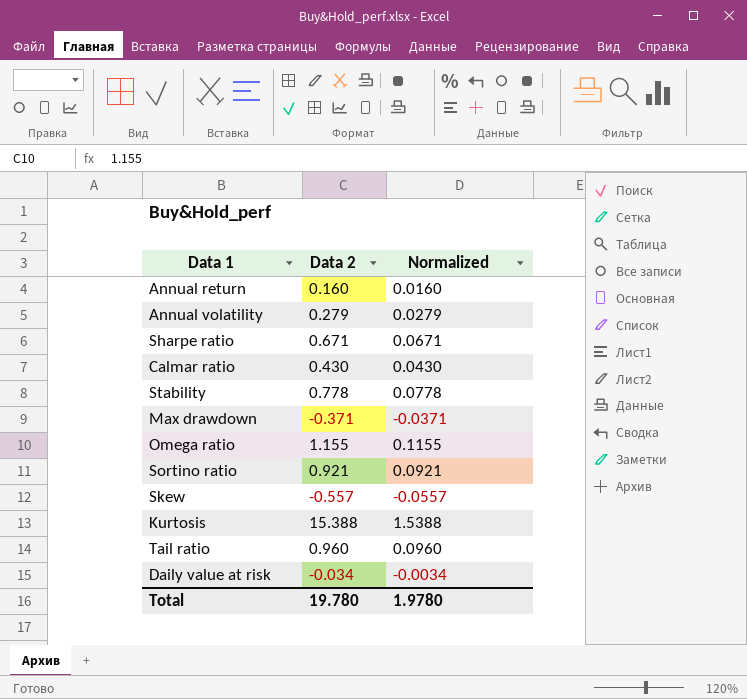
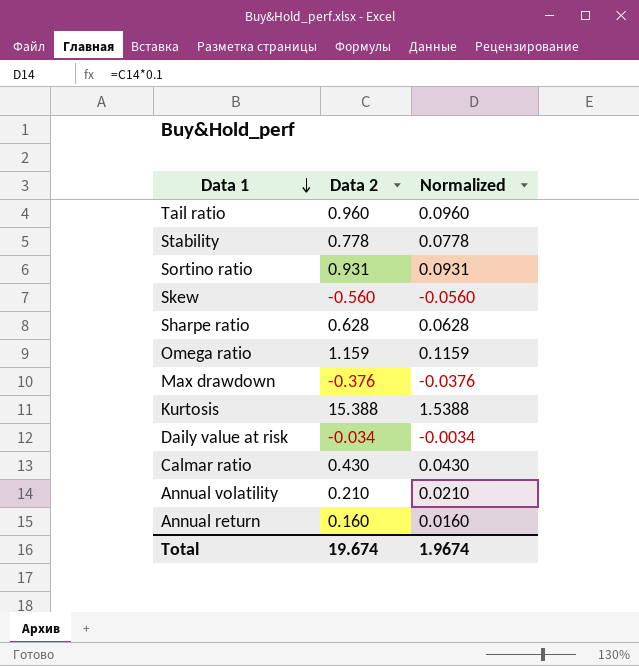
row order: none -> Data 1 descending
Sortino ratio | Data 2: 0.921 -> 0.931
Sortino ratio | Normalized: 0.0921 -> 0.0931
Skew | Data 2: -0.557 -> -0.560
Skew | Normalized: -0.0557 -> -0.0560
Sharpe ratio | Data 2: 0.671 -> 0.628
Sharpe ratio | Normalized: 0.0671 -> 0.0628
Omega ratio | Data 2: 1.155 -> 1.159
Omega ratio | Normalized: 0.1155 -> 0.1159
Max drawdown | Data 2: -0.371 -> -0.376
Max drawdown | Normalized: -0.0371 -> -0.0376
Annual volatility | Data 2: 0.279 -> 0.210
Annual volatility | Normalized: 0.0279 -> 0.0210
Total | Data 2: 19.780 -> 19.674
Total | Normalized: 1.9780 -> 1.9674

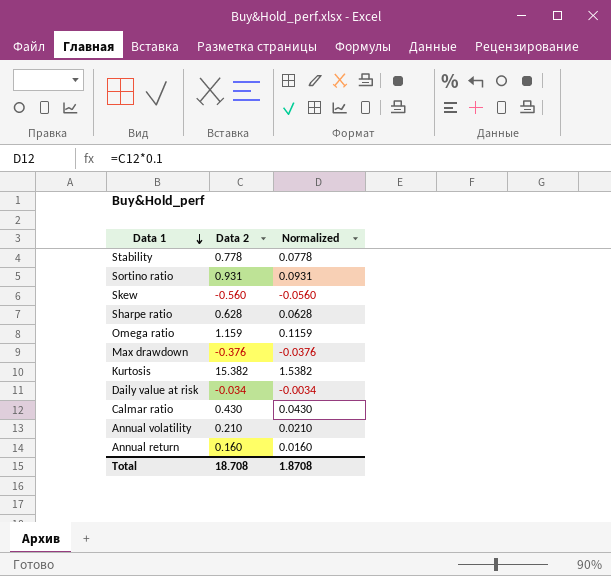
row Tail ratio: 0.960 | 0.0960 -> none
Kurtosis | Data 2: 15.388 -> 15.382
Kurtosis | Normalized: 1.5388 -> 1.5382
Total | Data 2: 19.674 -> 18.708
Total | Normalized: 1.9674 -> 1.8708

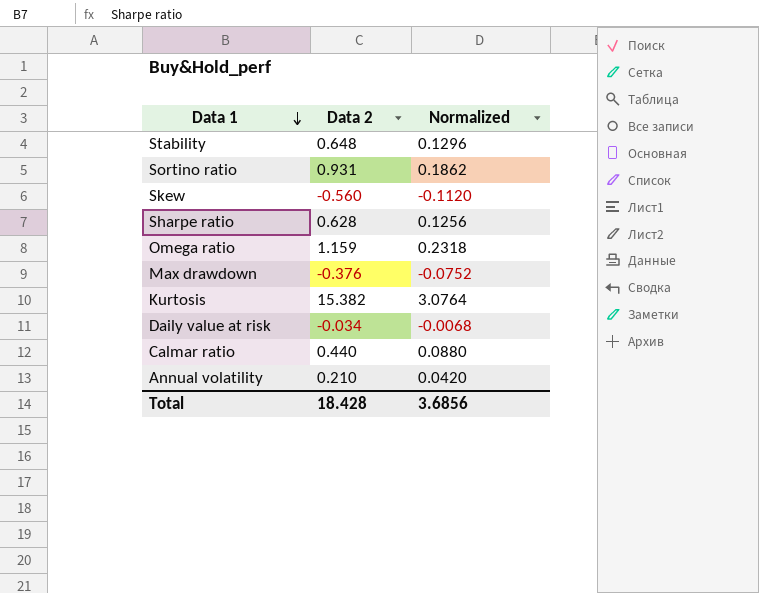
column Normalized | formula: [Data 2] * 0.1 -> [Data 2] * 0.2
row Annual return: 0.160 | 0.0160 -> none
Stability | Data 2: 0.778 -> 0.648
Calmar ratio | Data 2: 0.430 -> 0.440
Total | Data 2: 18.708 -> 18.428
Total | Normalized: 1.8708 -> 3.6856

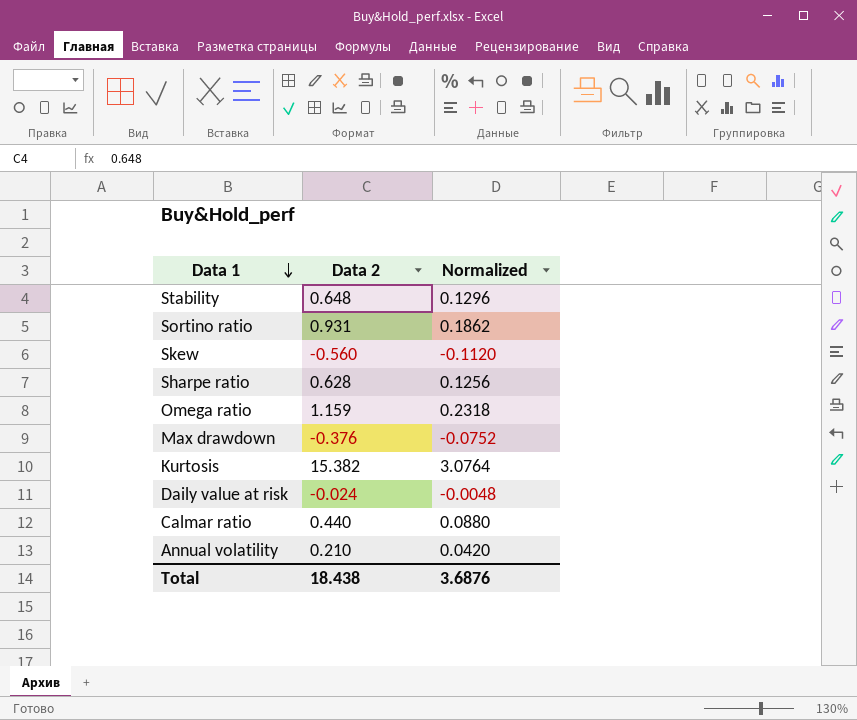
Daily value at risk | Data 2: -0.034 -> -0.024
Daily value at risk | Normalized: -0.0068 -> -0.0048
Total | Data 2: 18.428 -> 18.438
Total | Normalized: 3.6856 -> 3.6876

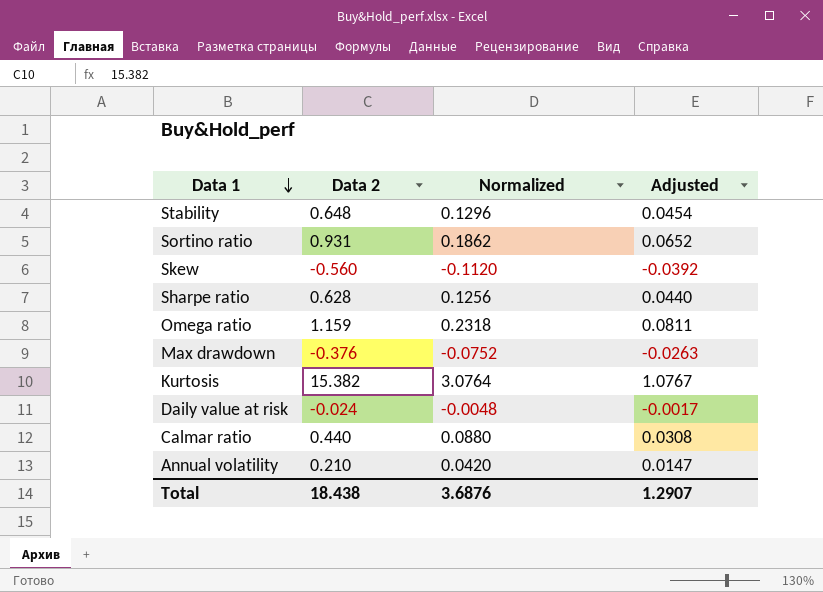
column Adjusted | formula: none -> [Data 2] * 0.07

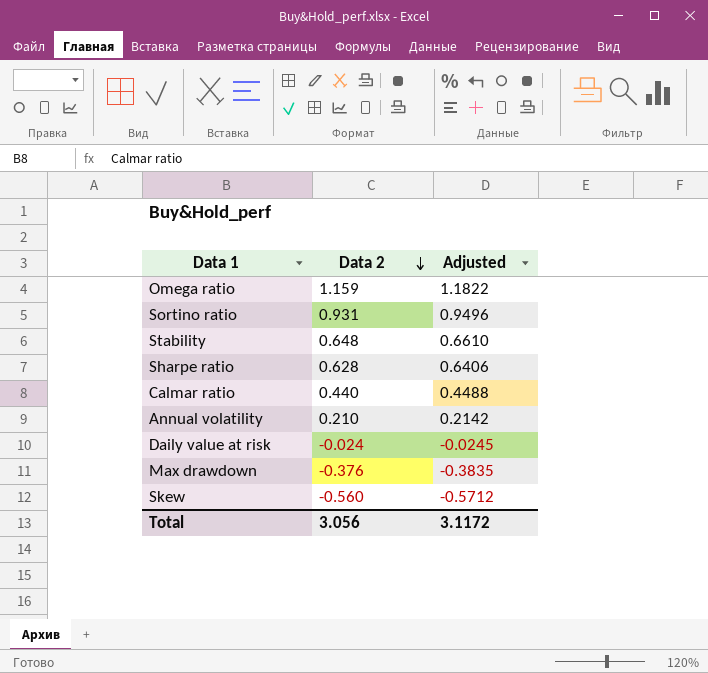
row order: Data 1 descending -> Data 2 descending
column Normalized | formula: [Data 2] * 0.2 -> none
column Adjusted | formula: [Data 2] * 0.07 -> [Data 2] * 1.02
row Kurtosis: 15.382 | 3.0764 | 1.0767 -> none
Total | Data 2: 18.438 -> 3.056
Total | Adjusted: 1.2907 -> 3.1172

